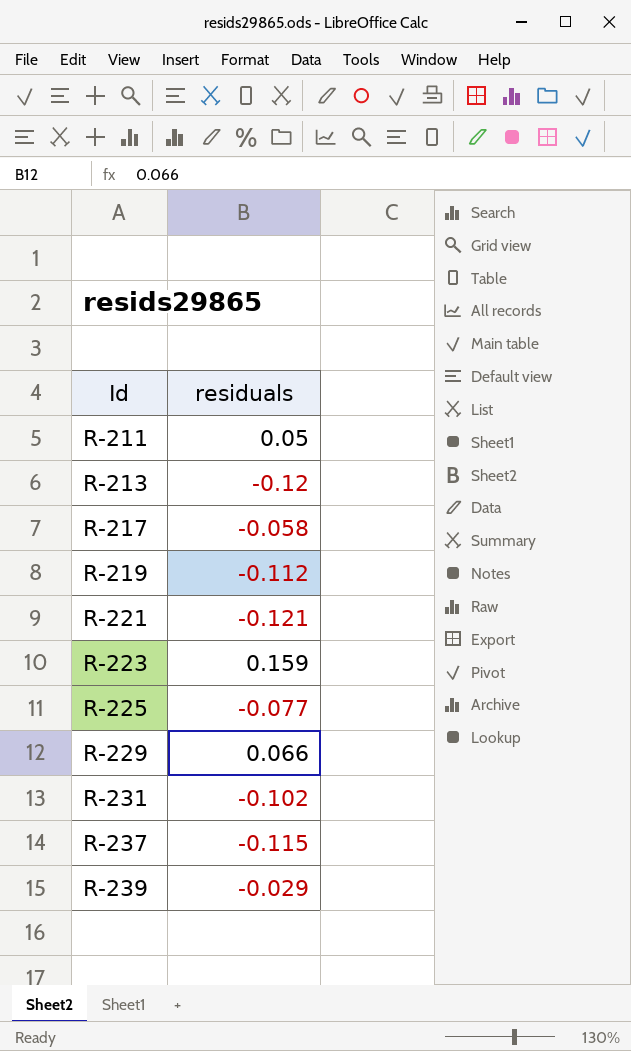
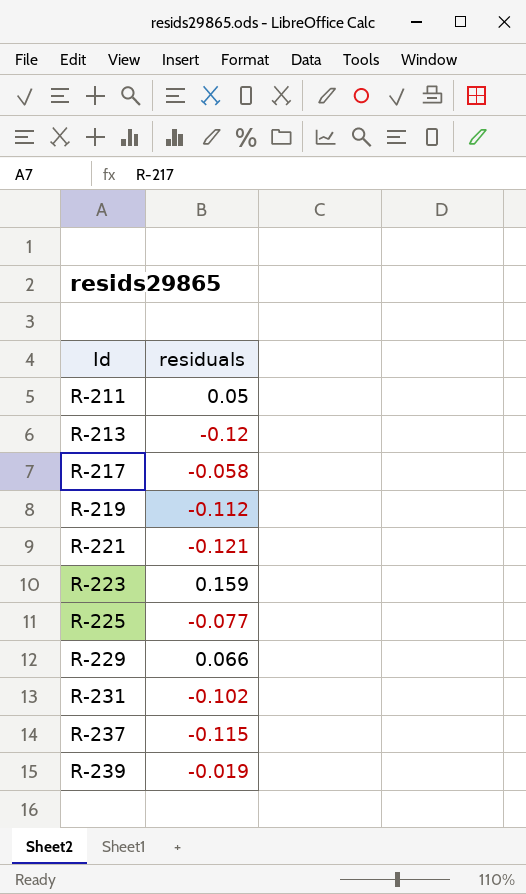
R-239 | residuals: -0.029 -> -0.019

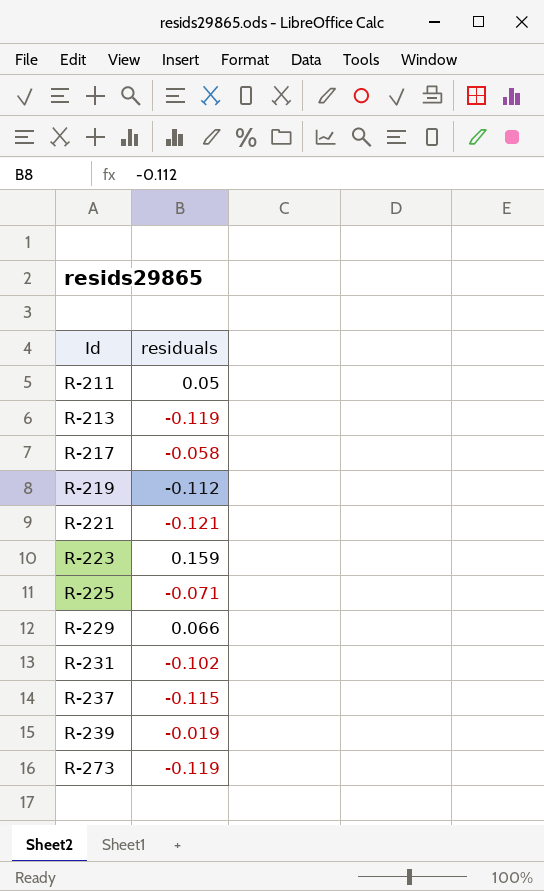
R-213 | residuals: -0.12 -> -0.119
R-225 | residuals: -0.077 -> -0.071
row R-273: none -> -0.119

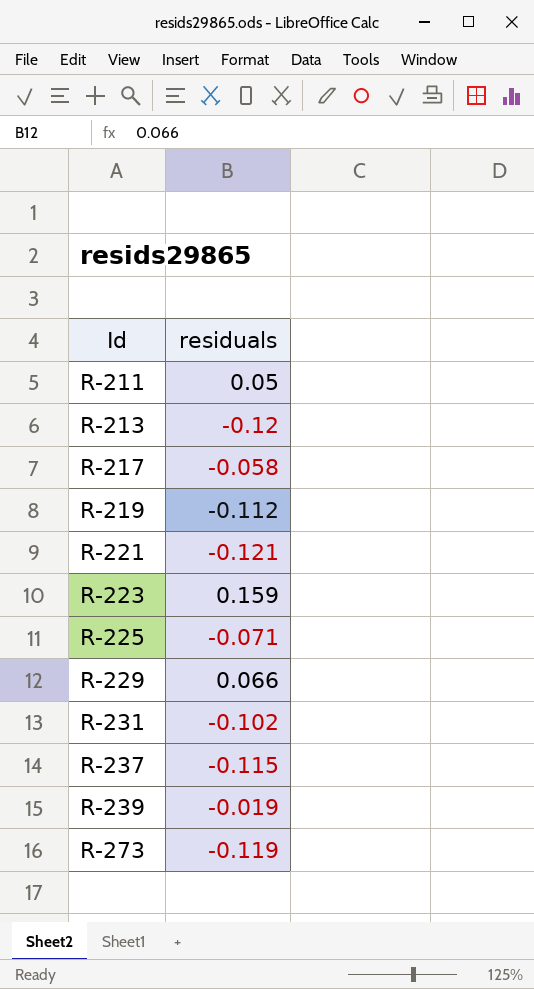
R-213 | residuals: -0.119 -> -0.12

